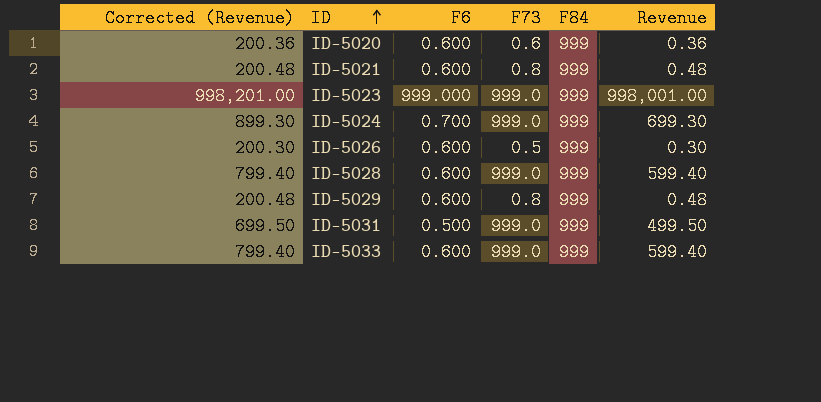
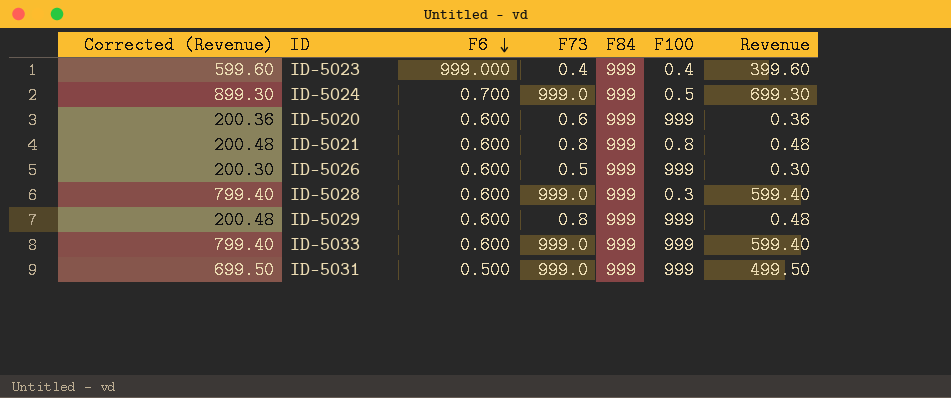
row order: ID ascending -> F6 descending
column F100 | position: none -> 6
ID-5023 | Corrected (Revenue): 998,201.00 -> 599.60
ID-5023 | F73: 999.0 -> 0.4
ID-5023 | Revenue: 998,001.00 -> 399.60

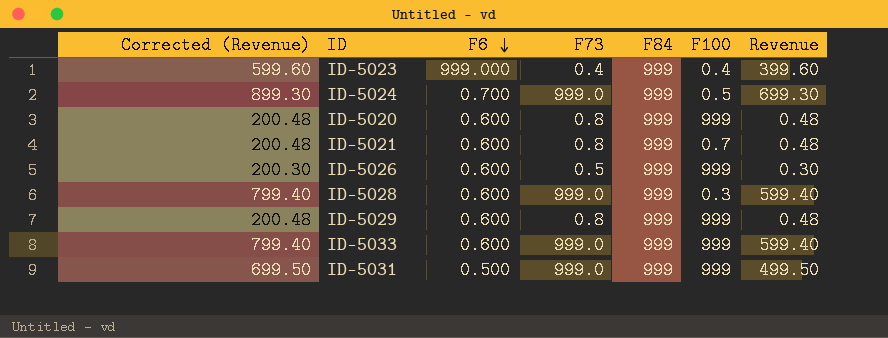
ID-5020 | Corrected (Revenue): 200.36 -> 200.48
ID-5020 | F73: 0.6 -> 0.8
ID-5020 | Revenue: 0.36 -> 0.48
ID-5021 | F100: 0.8 -> 0.7

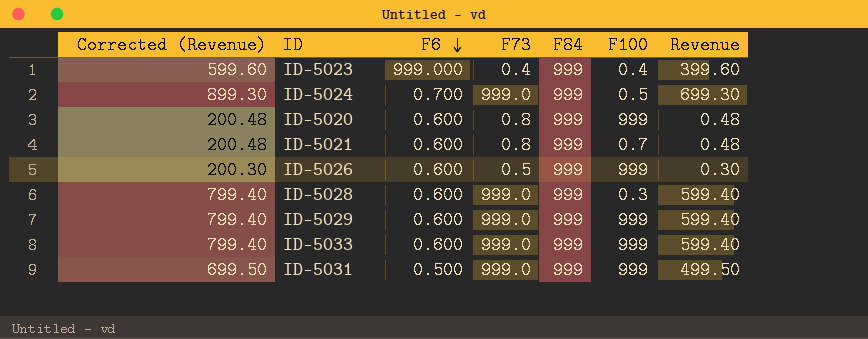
ID-5029 | Corrected (Revenue): 200.48 -> 799.40
ID-5029 | F73: 0.8 -> 999.0
ID-5029 | Revenue: 0.48 -> 599.40

